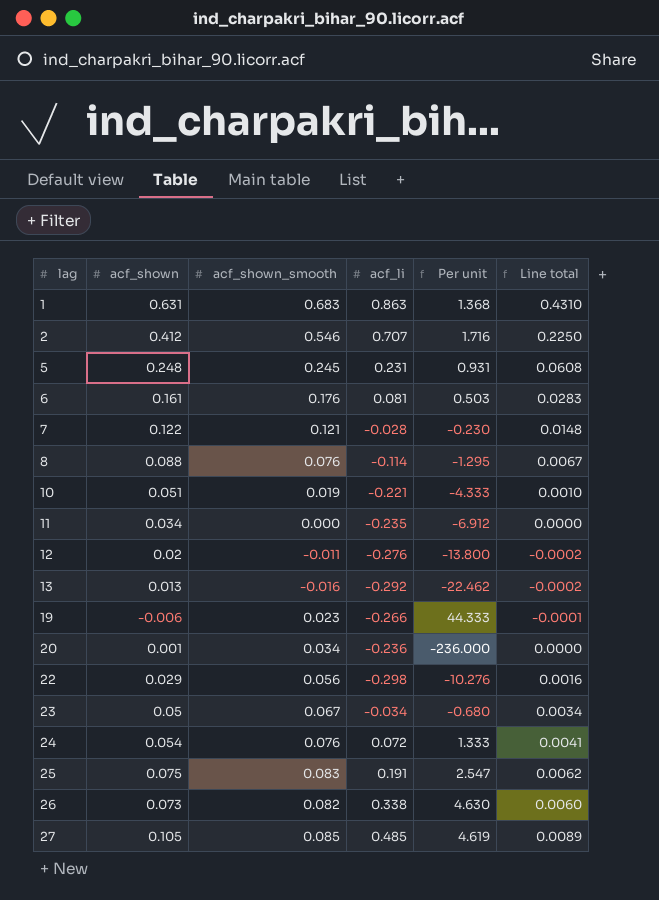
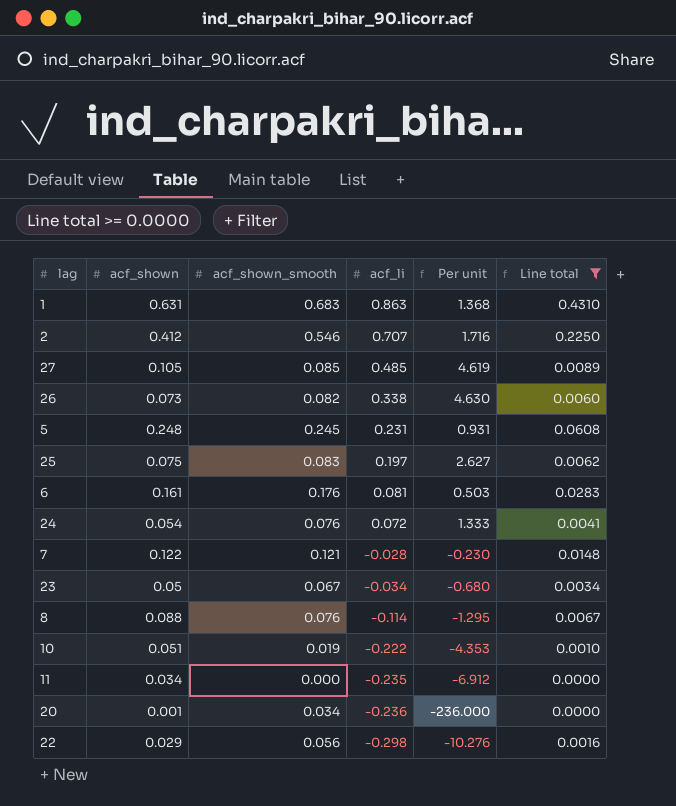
filter: none -> Line total >= 0.0000
row order: lag ascending -> acf_li descending
25 | acf_li: 0.191 -> 0.197
25 | Per unit: 2.547 -> 2.627
10 | acf_li: -0.221 -> -0.222
10 | Per unit: -4.333 -> -4.353

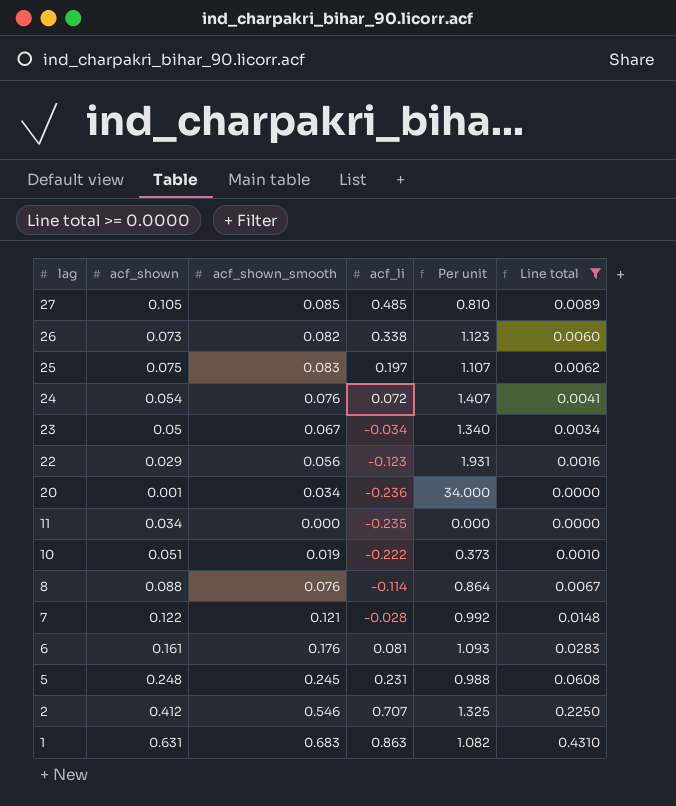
row order: acf_li descending -> lag descending
column Per unit | formula: [acf_li] / [acf_shown] -> [acf_shown_smooth] / [acf_shown]
22 | acf_li: -0.298 -> -0.123

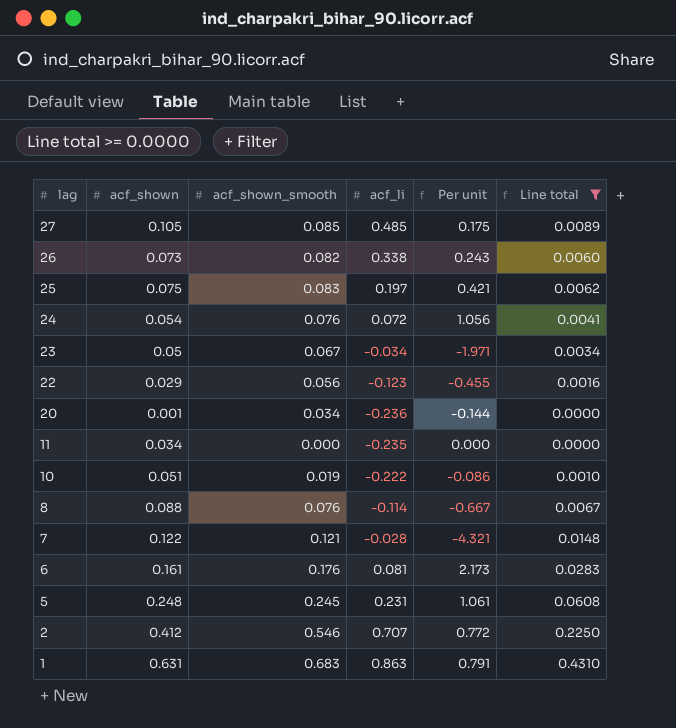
column Per unit | formula: [acf_shown_smooth] / [acf_shown] -> [acf_shown_smooth] / [acf_li]

